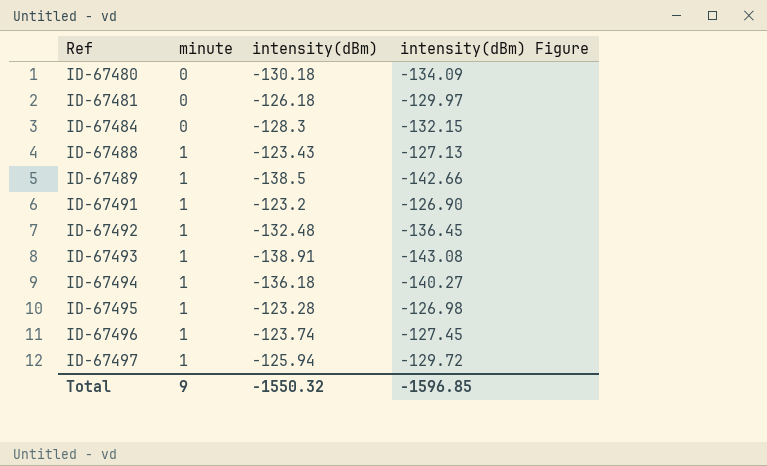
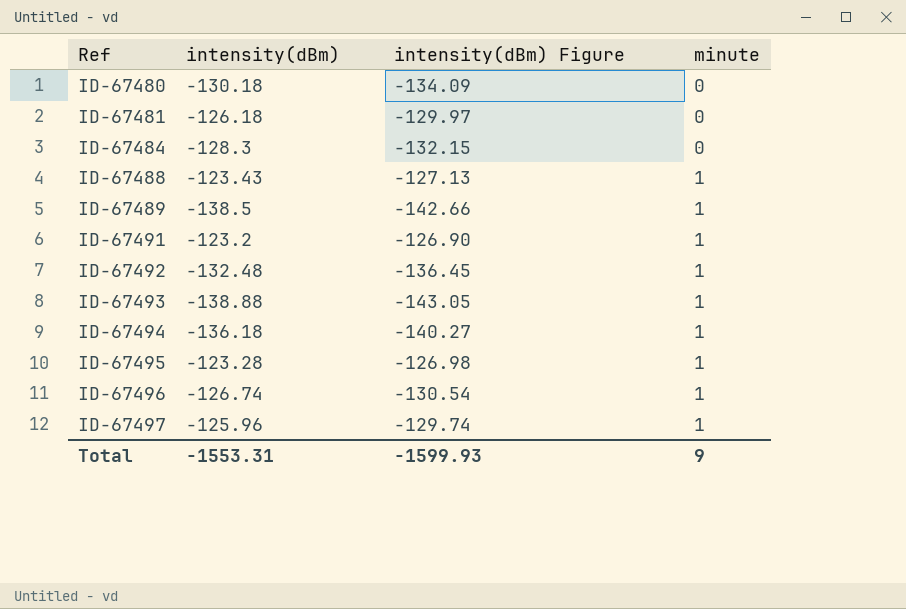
column minute | position: 2 -> 4
ID-67493 | intensity(dBm): -138.91 -> -138.88
ID-67493 | intensity(dBm) Figure: -143.08 -> -143.05
ID-67496 | intensity(dBm): -123.74 -> -126.74
ID-67496 | intensity(dBm) Figure: -127.45 -> -130.54
ID-67497 | intensity(dBm): -125.94 -> -125.96
ID-67497 | intensity(dBm) Figure: -129.72 -> -129.74
Total | intensity(dBm): -1550.32 -> -1553.31
Total | intensity(dBm) Figure: -1596.85 -> -1599.93

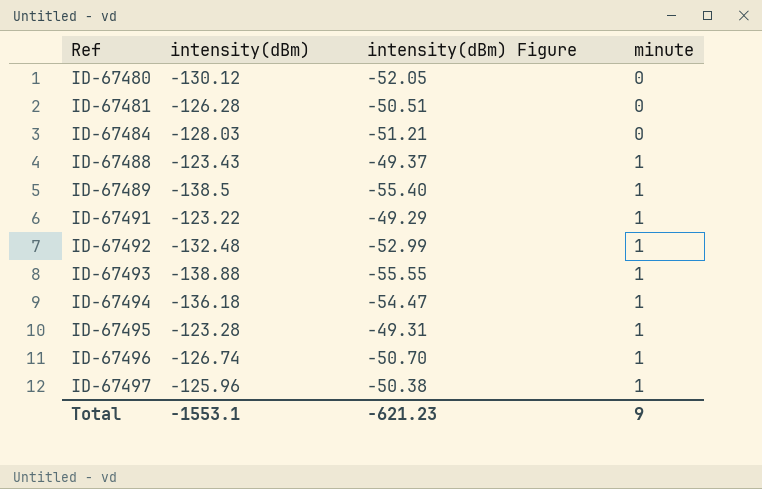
column intensity(dBm) Figure | formula: [intensity(dBm)] * 1.03 -> [intensity(dBm)] * 0.4
ID-67480 | intensity(dBm): -130.18 -> -130.12
ID-67481 | intensity(dBm): -126.18 -> -126.28
ID-67484 | intensity(dBm): -128.3 -> -128.03
ID-67491 | intensity(dBm): -123.2 -> -123.22
Total | intensity(dBm): -1553.31 -> -1553.1
Total | intensity(dBm) Figure: -1599.93 -> -621.23

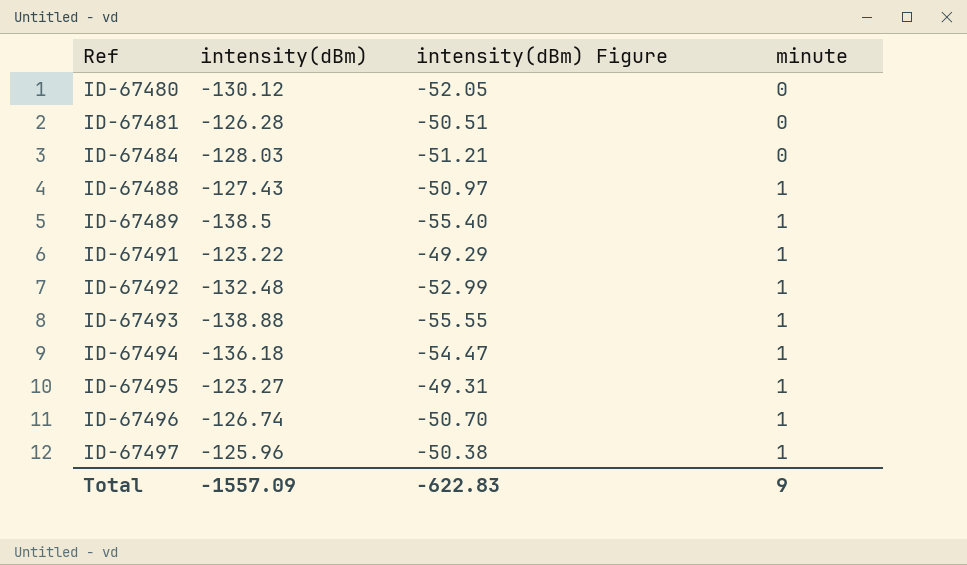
ID-67488 | intensity(dBm): -123.43 -> -127.43
ID-67488 | intensity(dBm) Figure: -49.37 -> -50.97
ID-67495 | intensity(dBm): -123.28 -> -123.27
Total | intensity(dBm): -1553.1 -> -1557.09
Total | intensity(dBm) Figure: -621.23 -> -622.83

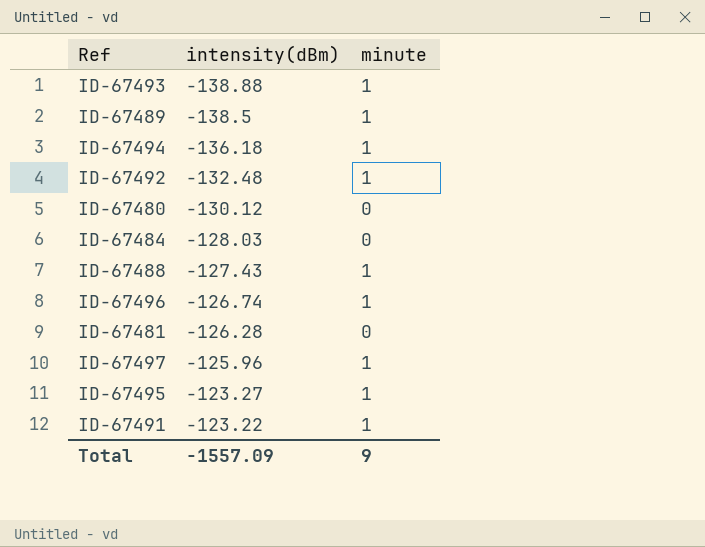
row order: Ref ascending -> intensity(dBm) ascending
column intensity(dBm) Figure | formula: [intensity(dBm)] * 0.4 -> none

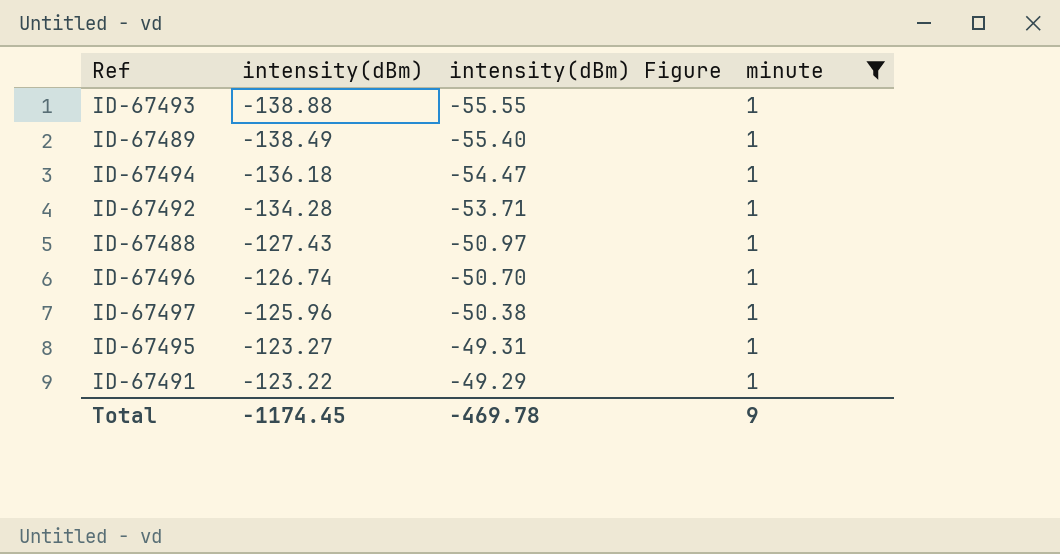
filter: none -> minute = 1
column intensity(dBm) Figure | formula: none -> [intensity(dBm)] * 0.4
ID-67489 | intensity(dBm): -138.5 -> -138.49
ID-67492 | intensity(dBm): -132.48 -> -134.28
Total | intensity(dBm): -1557.09 -> -1174.45

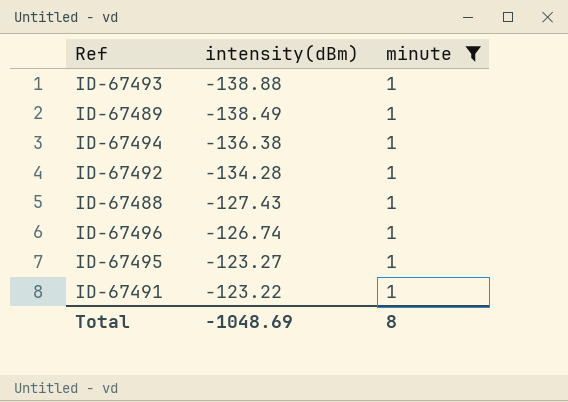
column intensity(dBm) Figure | formula: [intensity(dBm)] * 0.4 -> none
row ID-67497: -125.96 | -50.38 | 1 -> none
ID-67494 | intensity(dBm): -136.18 -> -136.38
Total | intensity(dBm): -1174.45 -> -1048.69
Total | minute: 9 -> 8

